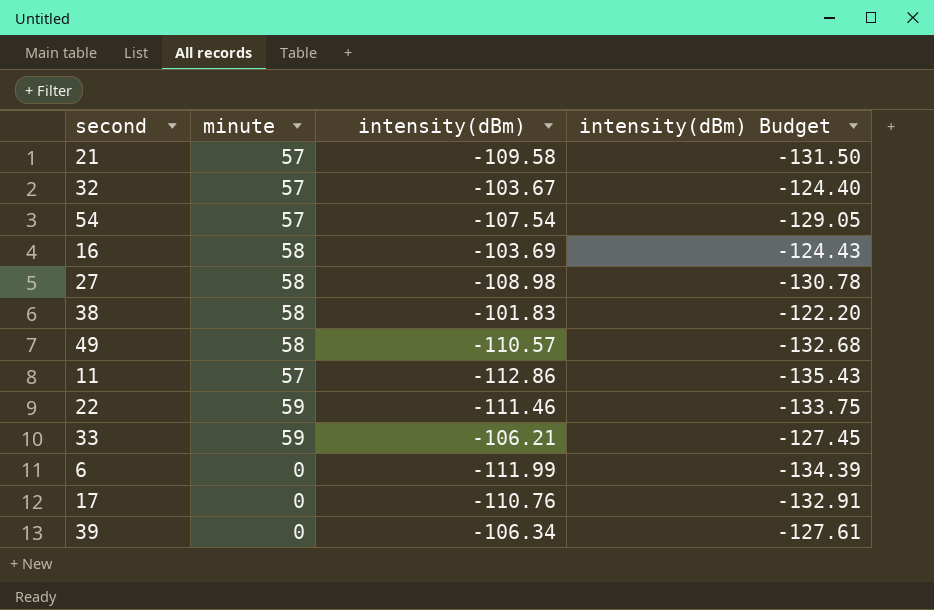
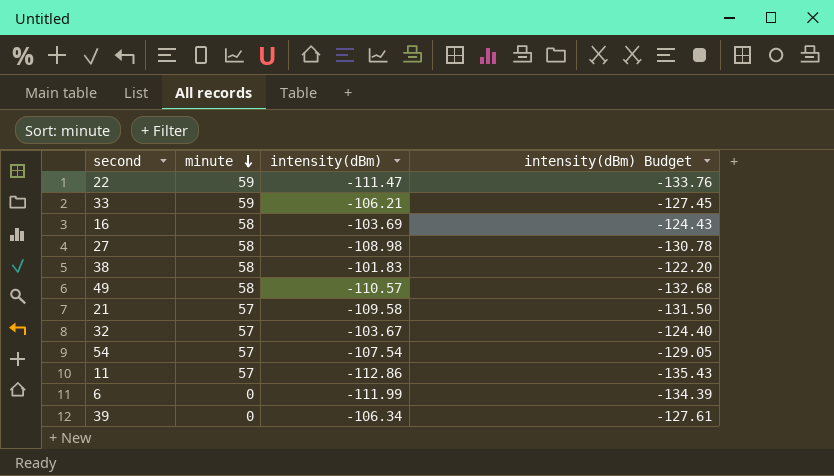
row order: none -> minute descending
row 17: 0 | -110.76 | -132.91 -> none
22 | intensity(dBm): -111.46 -> -111.47
22 | intensity(dBm) Budget: -133.75 -> -133.76

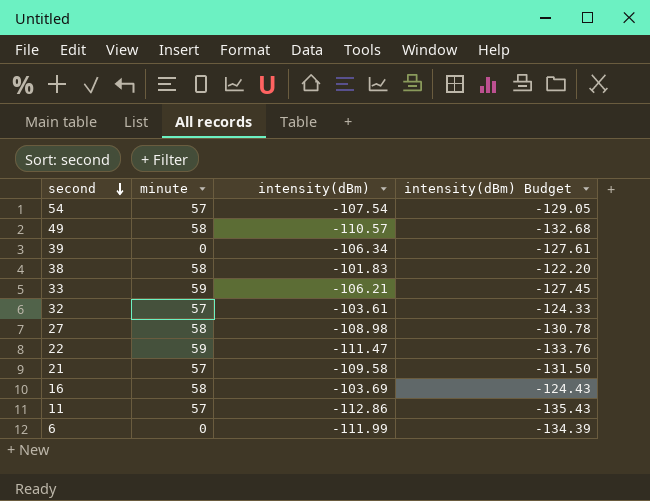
row order: minute descending -> second descending
32 | intensity(dBm): -103.67 -> -103.61
32 | intensity(dBm) Budget: -124.40 -> -124.33

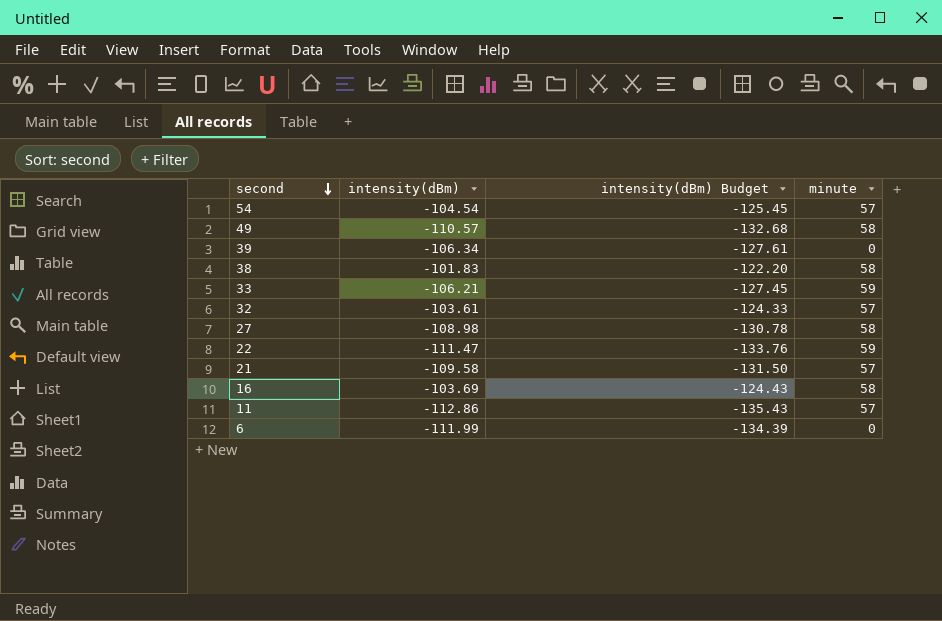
column minute | position: 2 -> 4
54 | intensity(dBm): -107.54 -> -104.54
54 | intensity(dBm) Budget: -129.05 -> -125.45

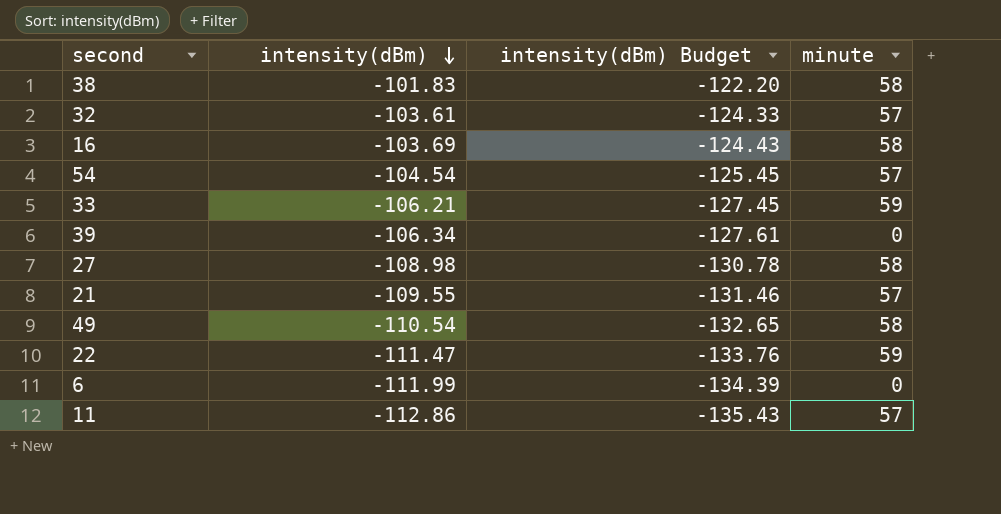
row order: second descending -> intensity(dBm) descending
21 | intensity(dBm): -109.58 -> -109.55
21 | intensity(dBm) Budget: -131.50 -> -131.46
49 | intensity(dBm): -110.57 -> -110.54
49 | intensity(dBm) Budget: -132.68 -> -132.65

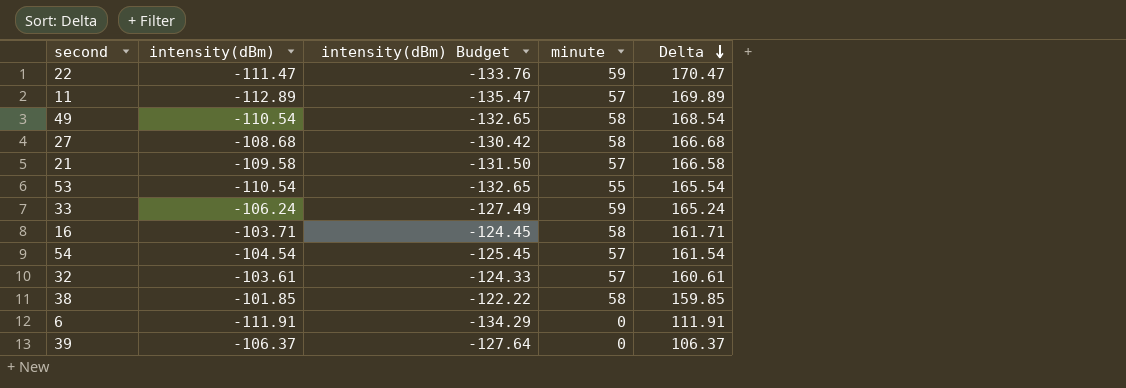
row order: intensity(dBm) descending -> Delta descending
column Delta | formula: none -> [minute] - [intensity(dBm)]
11 | intensity(dBm): -112.86 -> -112.89
11 | intensity(dBm) Budget: -135.43 -> -135.47
27 | intensity(dBm): -108.98 -> -108.68
27 | intensity(dBm) Budget: -130.78 -> -130.42
21 | intensity(dBm): -109.55 -> -109.58
21 | intensity(dBm) Budget: -131.46 -> -131.50
row 53: none -> -110.54 | -132.65 | 55 | 165.54
33 | intensity(dBm): -106.21 -> -106.24
33 | intensity(dBm) Budget: -127.45 -> -127.49
16 | intensity(dBm): -103.69 -> -103.71
16 | intensity(dBm) Budget: -124.43 -> -124.45
38 | intensity(dBm): -101.83 -> -101.85
38 | intensity(dBm) Budget: -122.20 -> -122.22
6 | intensity(dBm): -111.99 -> -111.91
6 | intensity(dBm) Budget: -134.39 -> -134.29
39 | intensity(dBm): -106.34 -> -106.37
39 | intensity(dBm) Budget: -127.61 -> -127.64

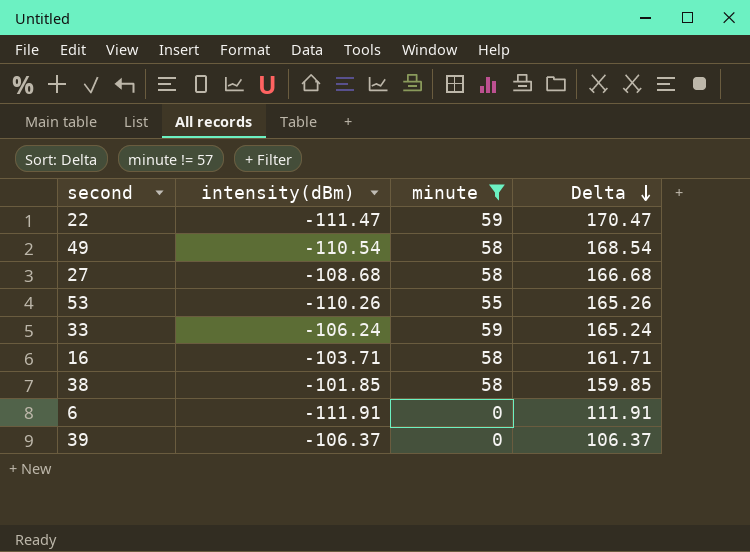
filter: none -> minute != 57
column intensity(dBm) Budget | formula: [intensity(dBm)] * 1.2 -> none
53 | intensity(dBm): -110.54 -> -110.26
53 | Delta: 165.54 -> 165.26

